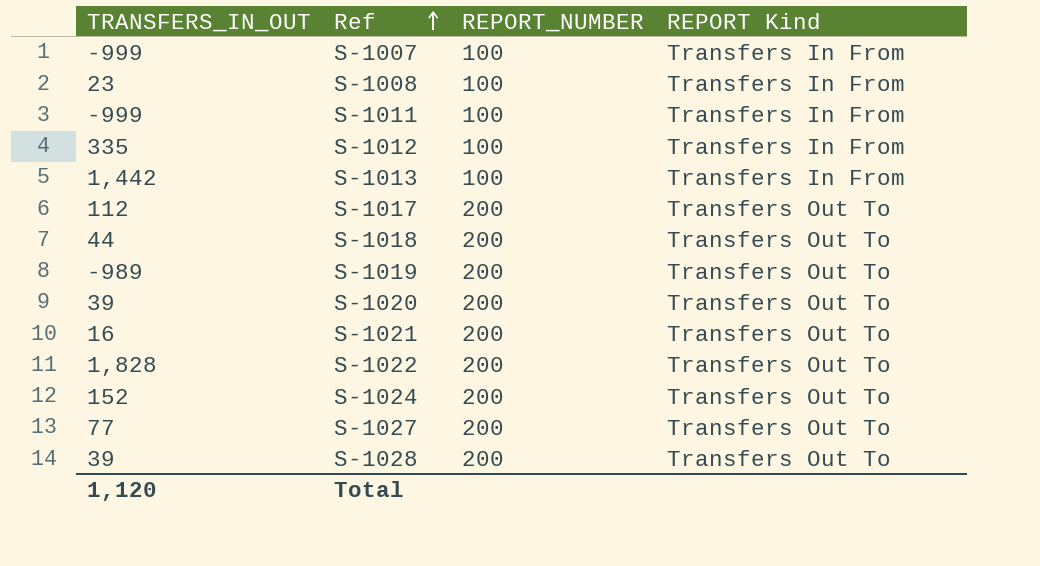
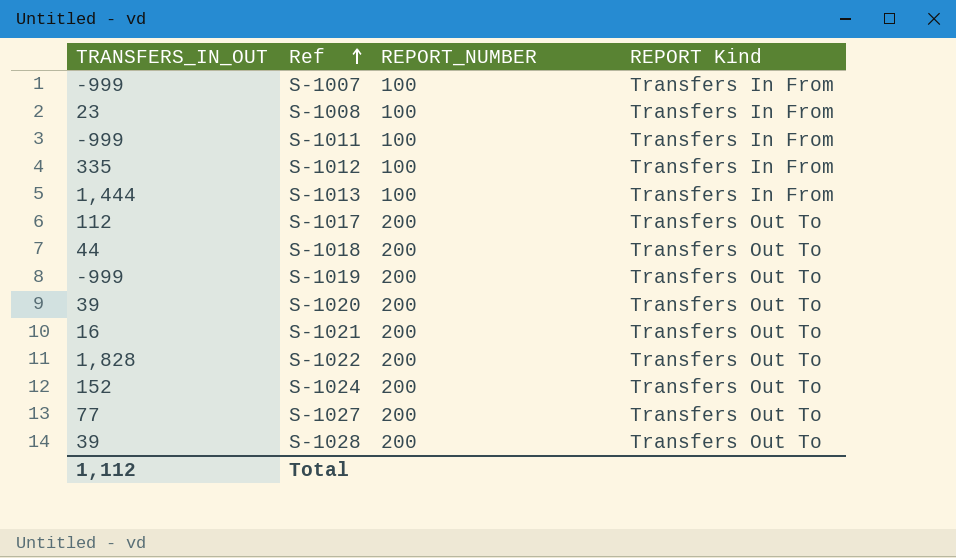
S-1013 | TRANSFERS_IN_OUT: 1,442 -> 1,444
S-1019 | TRANSFERS_IN_OUT: -989 -> -999
Total | TRANSFERS_IN_OUT: 1,120 -> 1,112

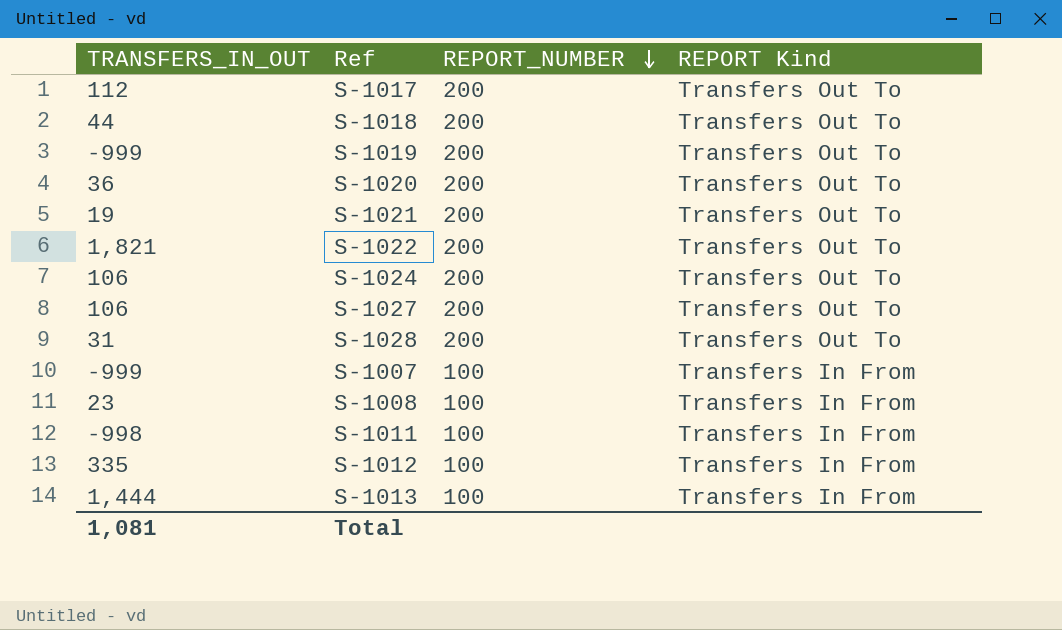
row order: Ref ascending -> REPORT_NUMBER descending
S-1020 | TRANSFERS_IN_OUT: 39 -> 36
S-1021 | TRANSFERS_IN_OUT: 16 -> 19
S-1022 | TRANSFERS_IN_OUT: 1,828 -> 1,821
S-1024 | TRANSFERS_IN_OUT: 152 -> 106
S-1027 | TRANSFERS_IN_OUT: 77 -> 106
S-1028 | TRANSFERS_IN_OUT: 39 -> 31
S-1011 | TRANSFERS_IN_OUT: -999 -> -998
Total | TRANSFERS_IN_OUT: 1,112 -> 1,081

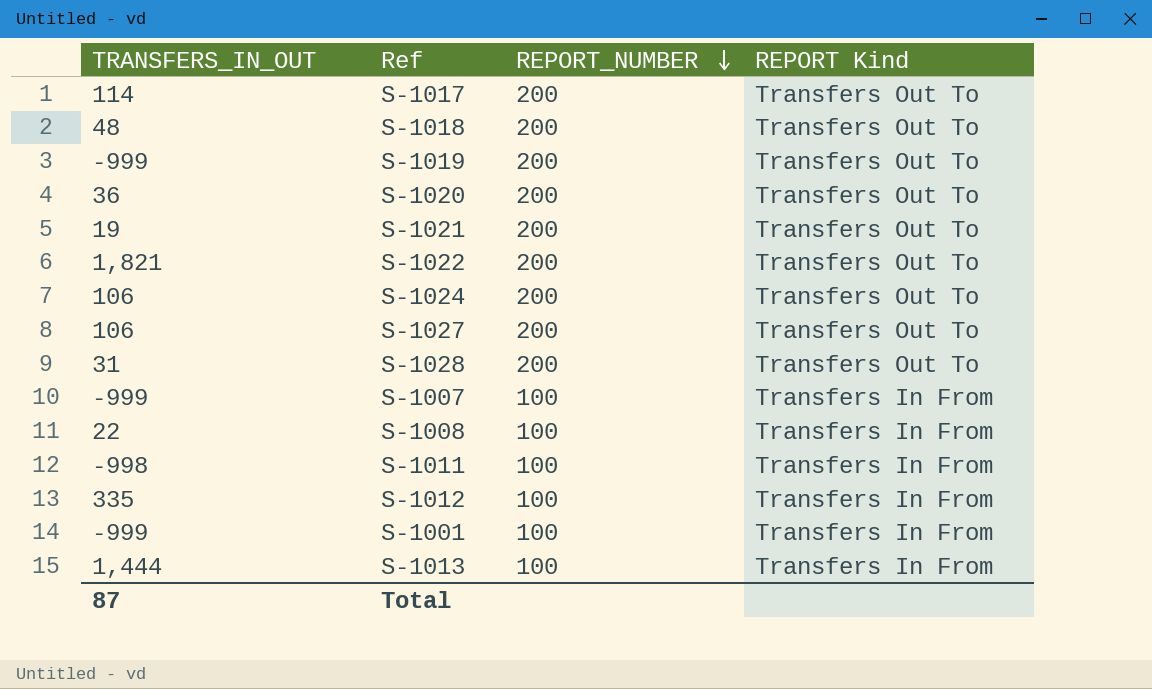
S-1017 | TRANSFERS_IN_OUT: 112 -> 114
S-1018 | TRANSFERS_IN_OUT: 44 -> 48
S-1008 | TRANSFERS_IN_OUT: 23 -> 22
row S-1001: none -> -999 | 100 | Transfers In From
Total | TRANSFERS_IN_OUT: 1,081 -> 87

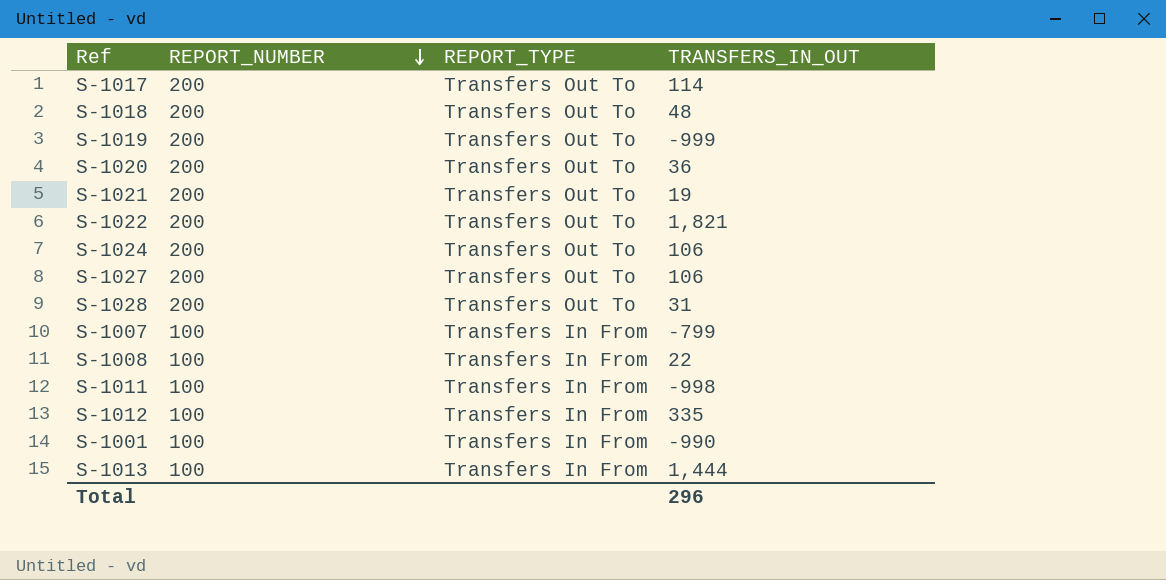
column name: REPORT Kind -> REPORT_TYPE
column TRANSFERS_IN_OUT | position: 1 -> 4
S-1007 | TRANSFERS_IN_OUT: -999 -> -799
S-1001 | TRANSFERS_IN_OUT: -999 -> -990
Total | TRANSFERS_IN_OUT: 87 -> 296

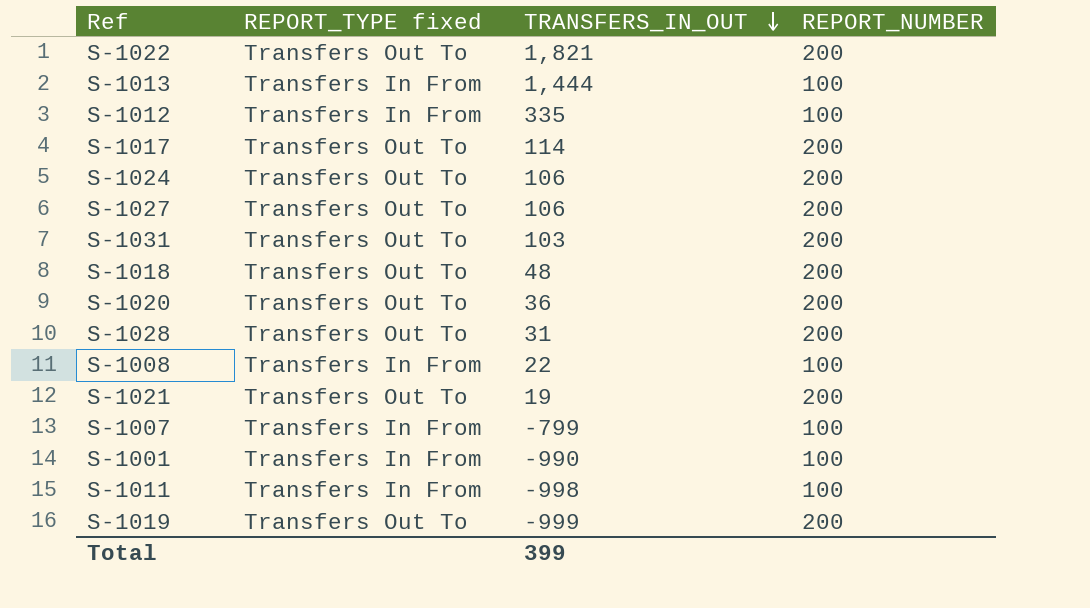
row order: REPORT_NUMBER descending -> TRANSFERS_IN_OUT descending
column name: REPORT_TYPE -> REPORT_TYPE fixed
column REPORT_NUMBER | position: 2 -> 4
row S-1031: none -> Transfers Out To | 103 | 200
Total | TRANSFERS_IN_OUT: 296 -> 399

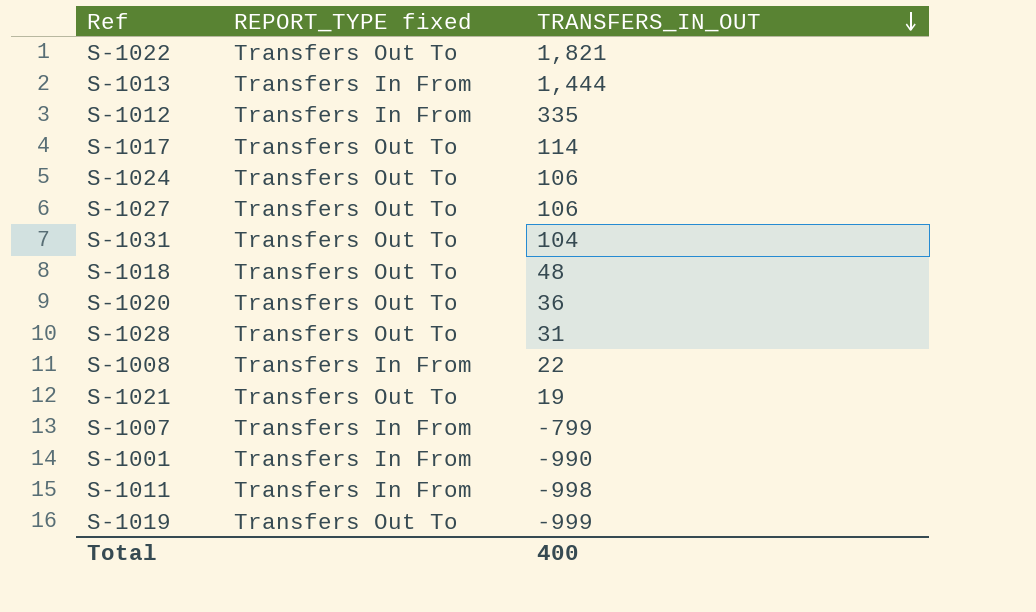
column REPORT_NUMBER | position: 4 -> none
S-1031 | TRANSFERS_IN_OUT: 103 -> 104
Total | TRANSFERS_IN_OUT: 399 -> 400

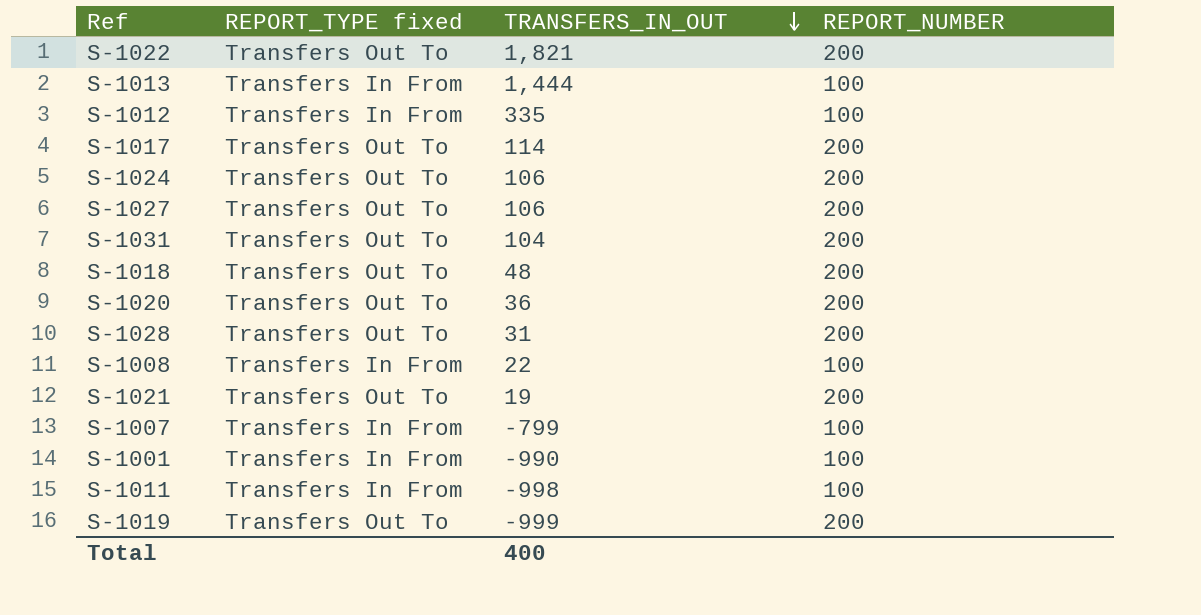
column REPORT_NUMBER | position: none -> 4

